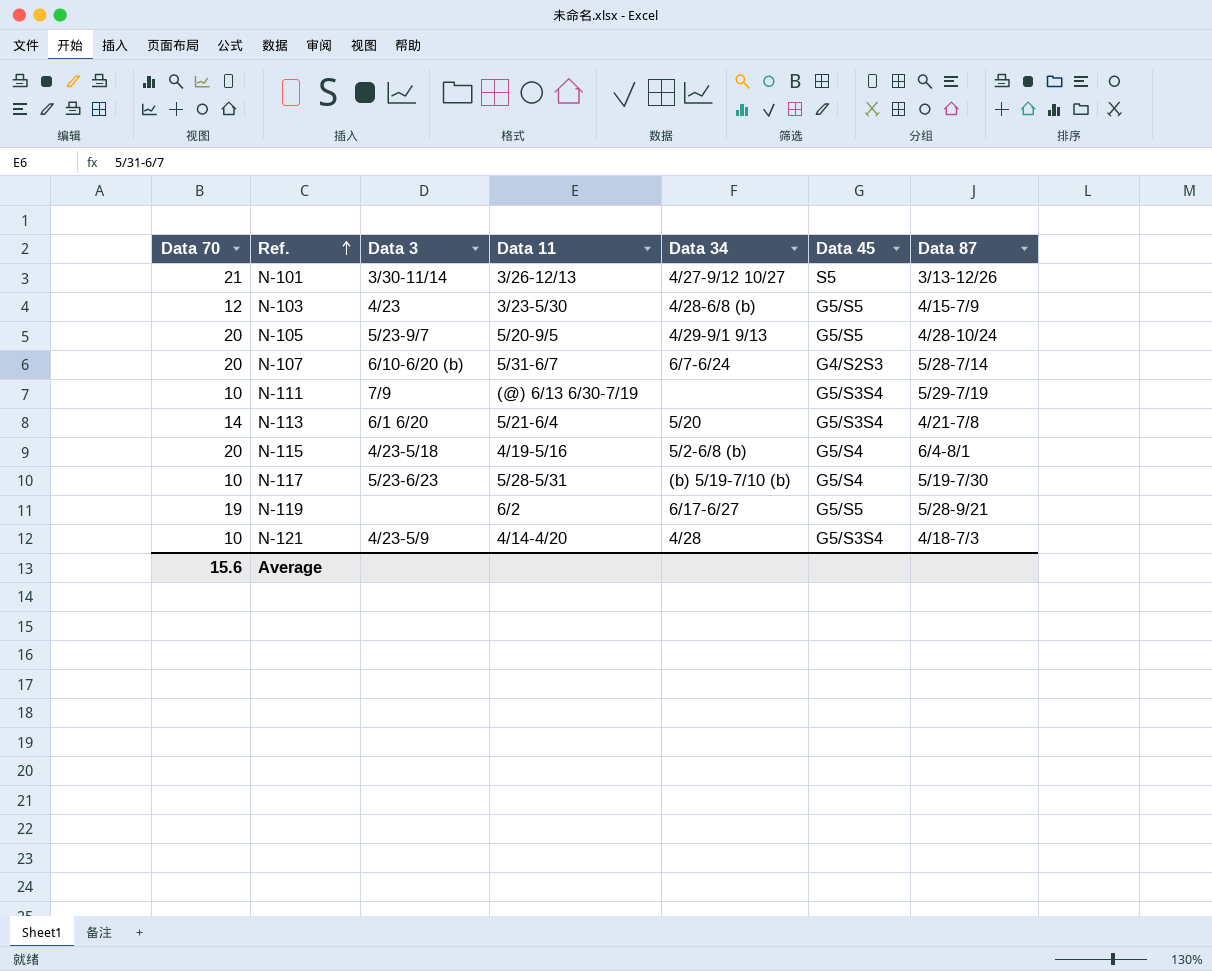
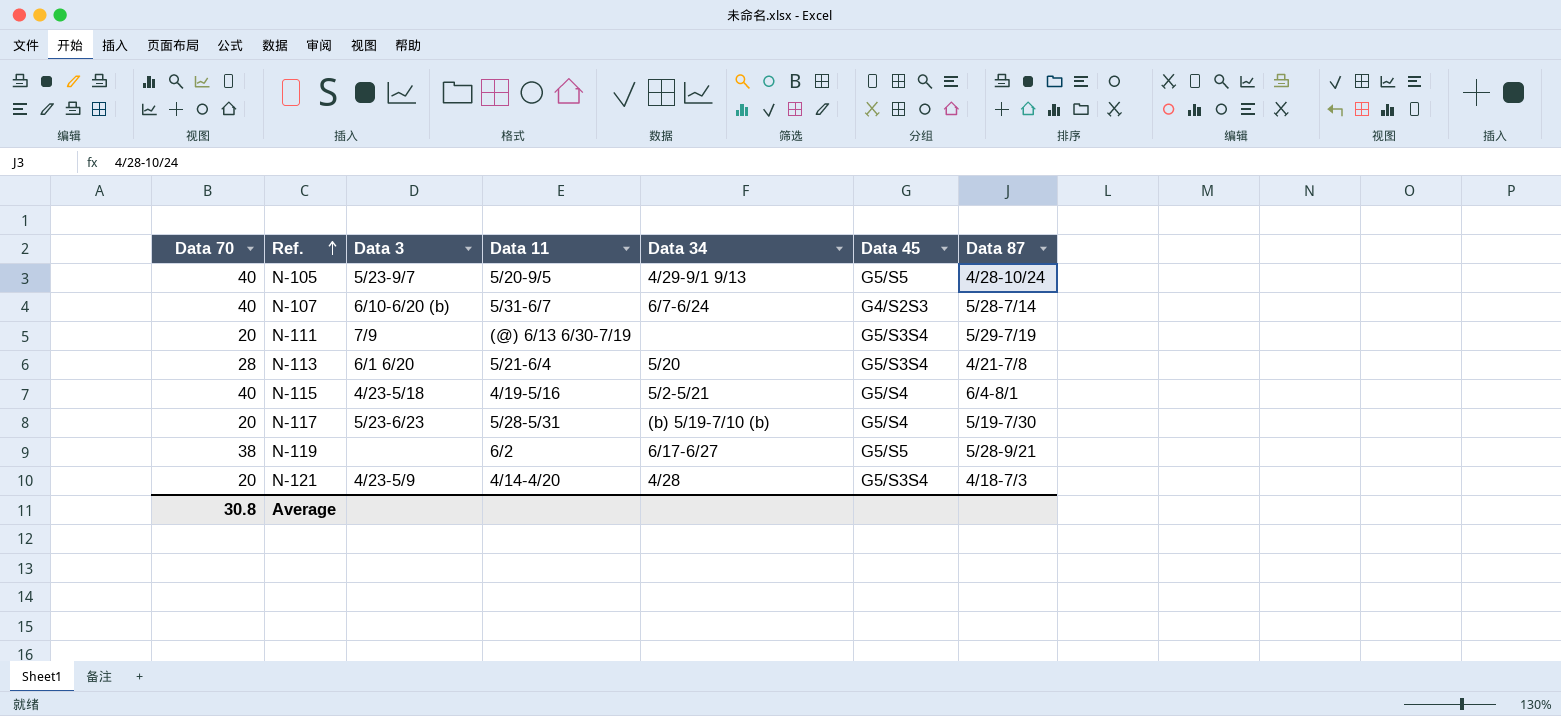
row N-101: 21 | 3/30-11/14 | 3/26-12/13 | 4/27-9/12 10/27 | S5 | 3/13-12/26 -> none
row N-103: 12 | 4/23 | 3/23-5/30 | 4/28-6/8 (b) | G5/S5 | 4/15-7/9 -> none
N-105 | Data 70: 20 -> 40
N-107 | Data 70: 20 -> 40
N-111 | Data 70: 10 -> 20
N-113 | Data 70: 14 -> 28
N-115 | Data 70: 20 -> 40
N-115 | Data 34: 5/2-6/8 (b) -> 5/2-5/21
N-117 | Data 70: 10 -> 20
N-119 | Data 70: 19 -> 38
N-121 | Data 70: 10 -> 20
Average | Data 70: 15.6 -> 30.8

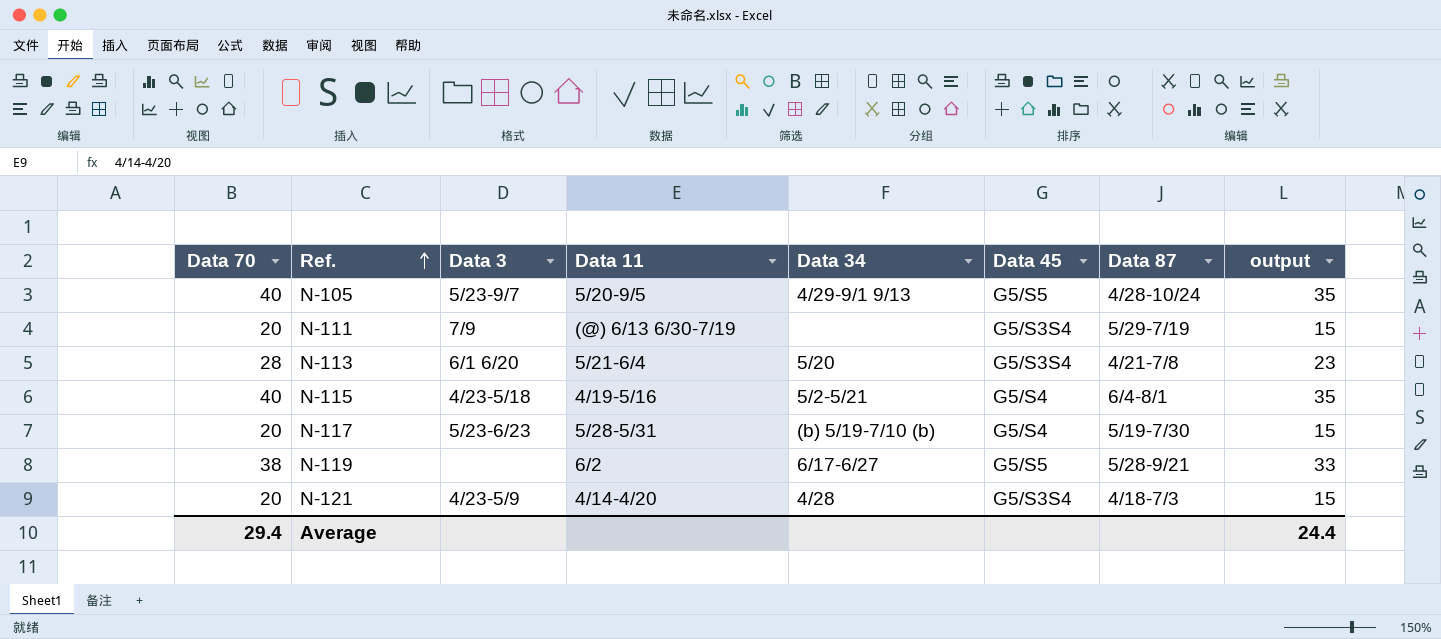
column output | formula: none -> [Data 70] - 5
row N-107: 40 | 6/10-6/20 (b) | 5/31-6/7 | 6/7-6/24 | G4/S2S3 | 5/28-7/14 -> none
Average | Data 70: 30.8 -> 29.4

